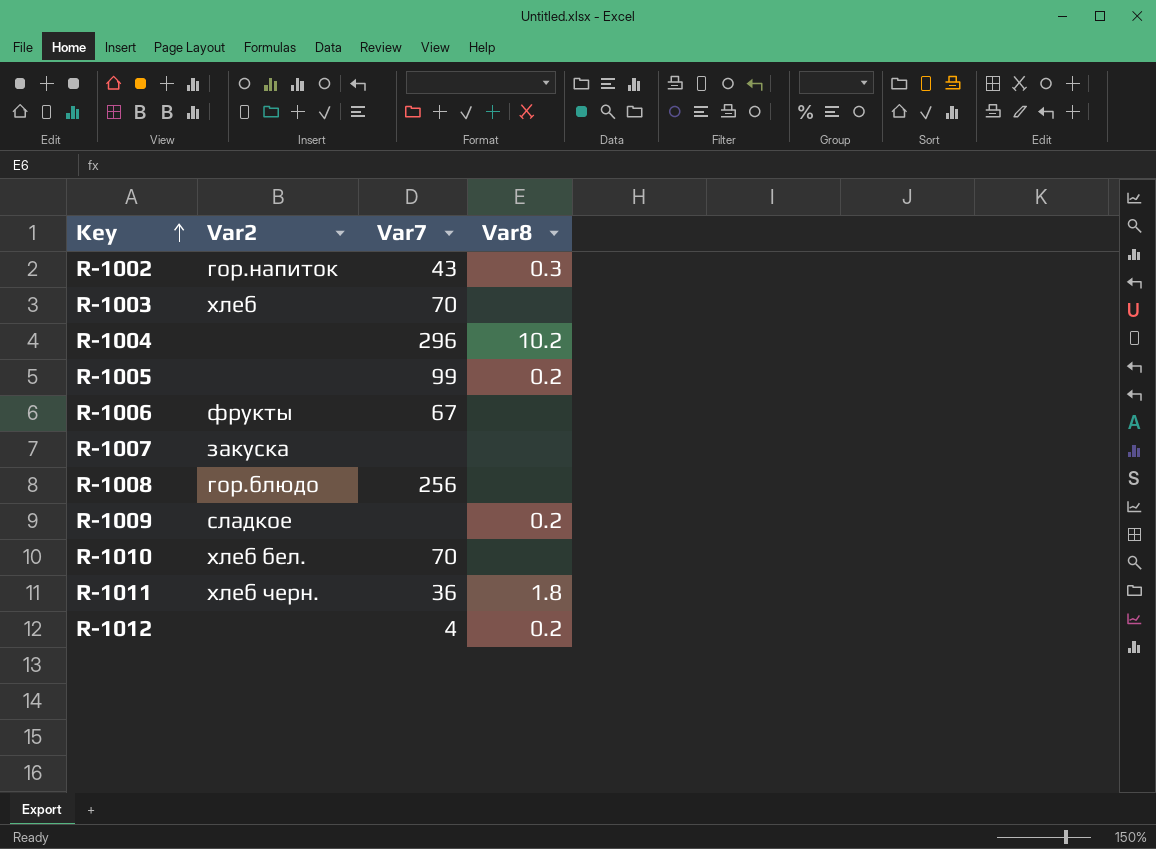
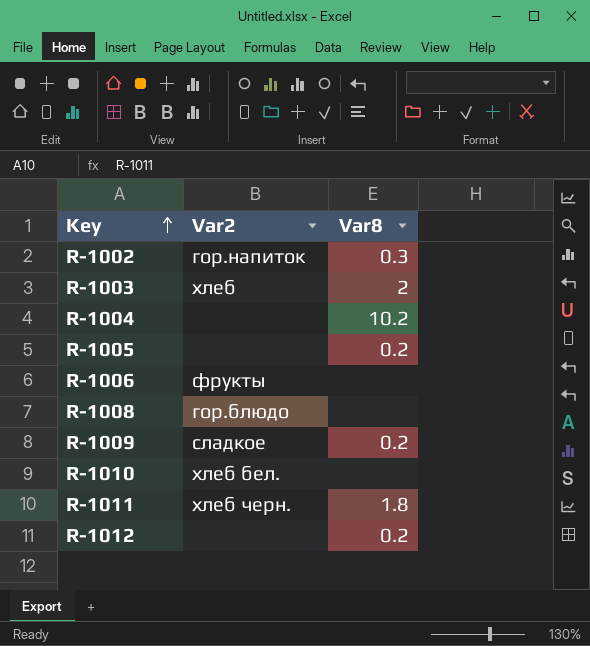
column Var7 | position: 3 -> none
row R-1007: закуска | none | none -> none
R-1003 | Var8: none -> 2

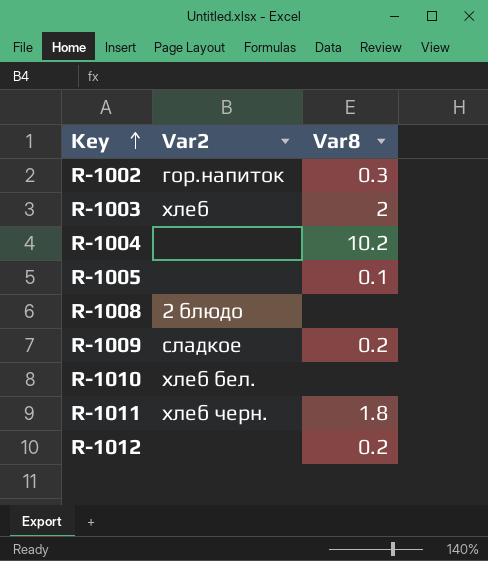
row R-1006: фрукты | none -> none
R-1005 | Var8: 0.2 -> 0.1
R-1008 | Var2: гор.блюдо -> 2 блюдо

